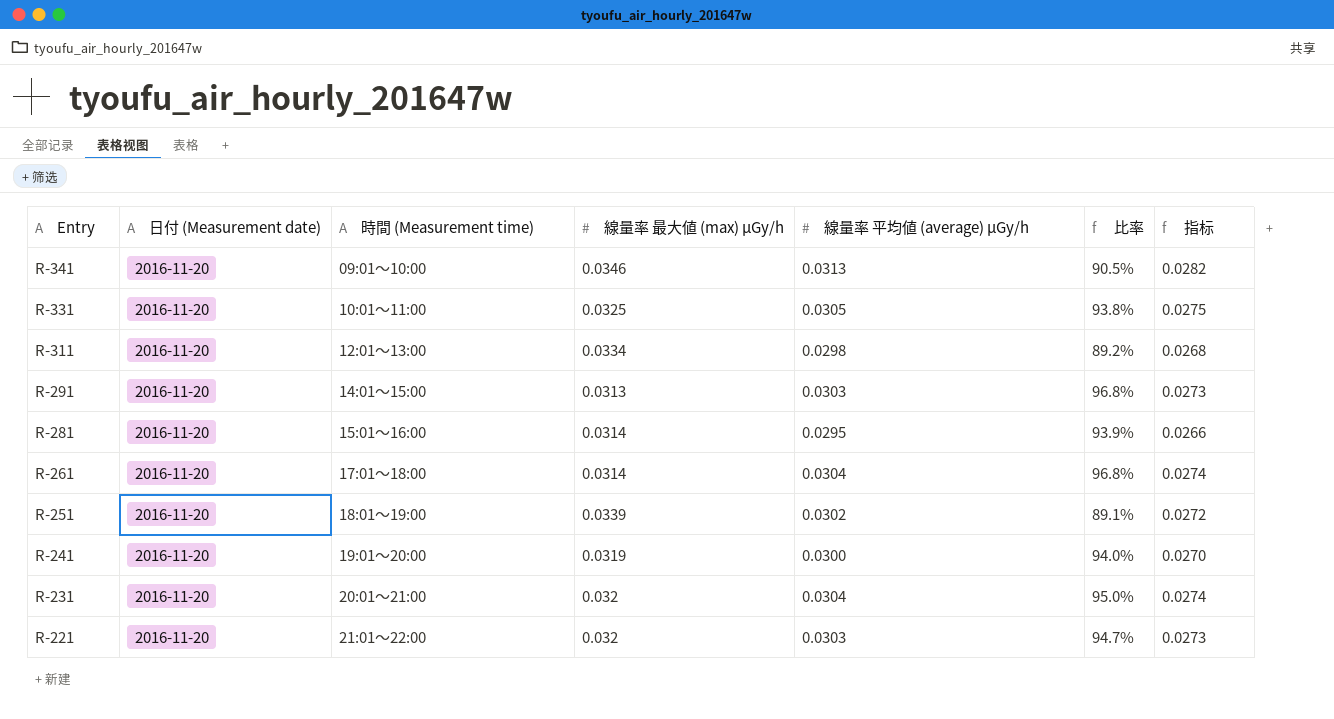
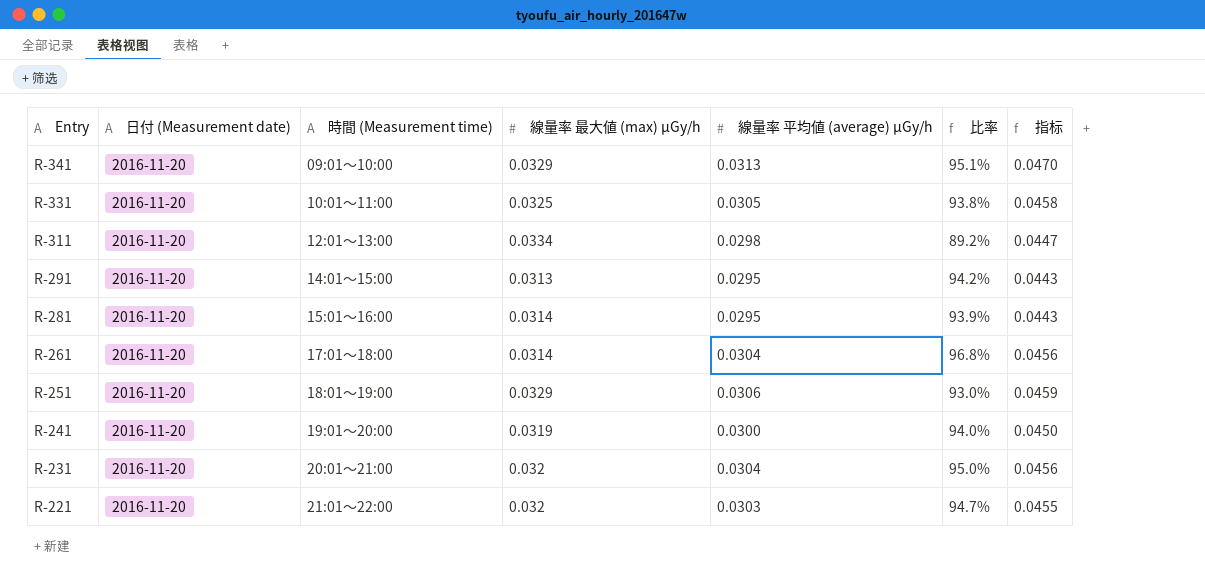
column 指标 | formula: [線量率 平均値 (average) μGy/h] * 0.9 -> [線量率 平均値 (average) μGy/h] * 1.5
R-341 | 線量率 最大値 (max) μGy/h: 0.0346 -> 0.0329
R-341 | 比率: 90.5% -> 95.1%
R-291 | 線量率 平均値 (average) μGy/h: 0.0303 -> 0.0295
R-291 | 比率: 96.8% -> 94.2%
R-251 | 線量率 最大値 (max) μGy/h: 0.0339 -> 0.0329
R-251 | 線量率 平均値 (average) μGy/h: 0.0302 -> 0.0306
R-251 | 比率: 89.1% -> 93.0%

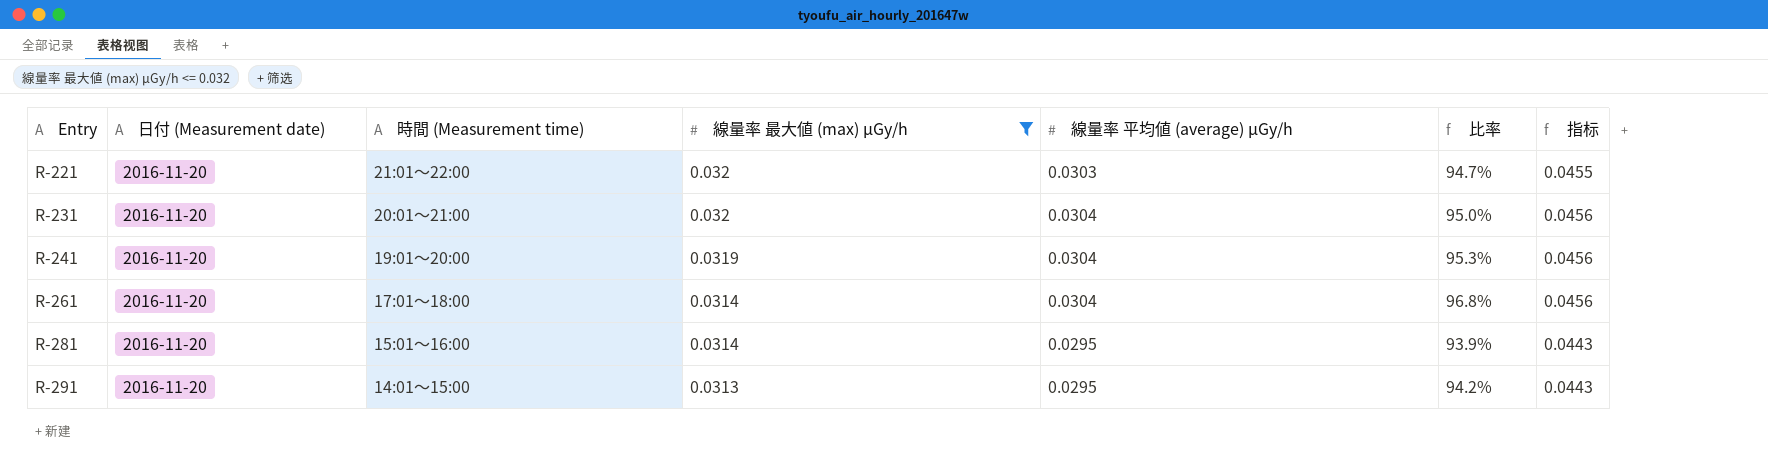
filter: none -> 線量率 最大値 (max) μGy/h <= 0.032
row order: Entry descending -> Entry ascending
R-241 | 線量率 平均値 (average) μGy/h: 0.0300 -> 0.0304
R-241 | 比率: 94.0% -> 95.3%
R-241 | 指标: 0.0450 -> 0.0456

